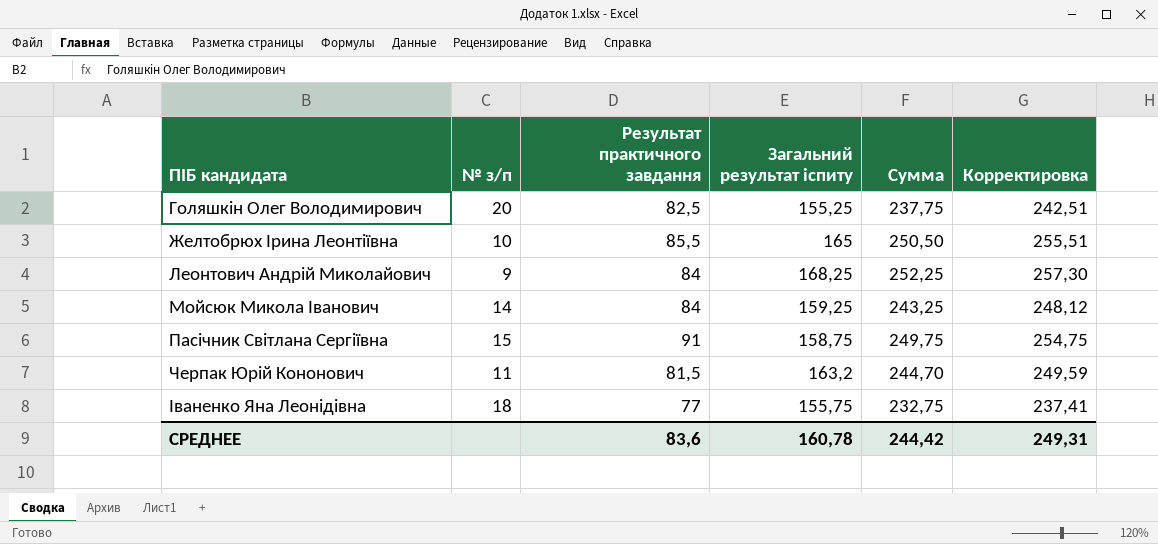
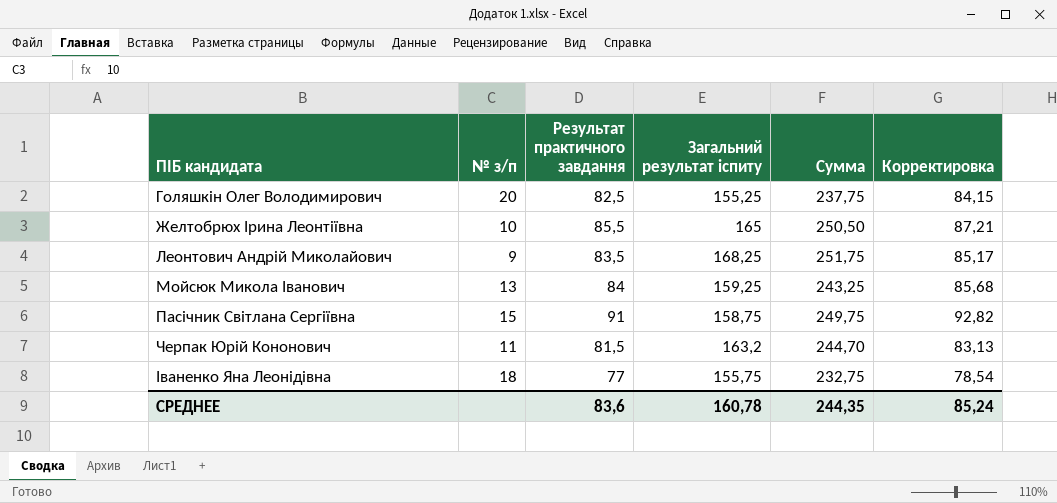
column Корректировка | formula: [Сумма] * 1,02 -> [Результат практичного завдання] * 1,02
Леонтович Андрій Миколайович | Результат практичного завдання: 84 -> 83,5
Леонтович Андрій Миколайович | Сумма: 252,25 -> 251,75
Мойсюк Микола Іванович | № з/п: 14 -> 13
СРЕДНЕЕ | Сумма: 244,42 -> 244,35
СРЕДНЕЕ | Корректировка: 249,31 -> 85,24

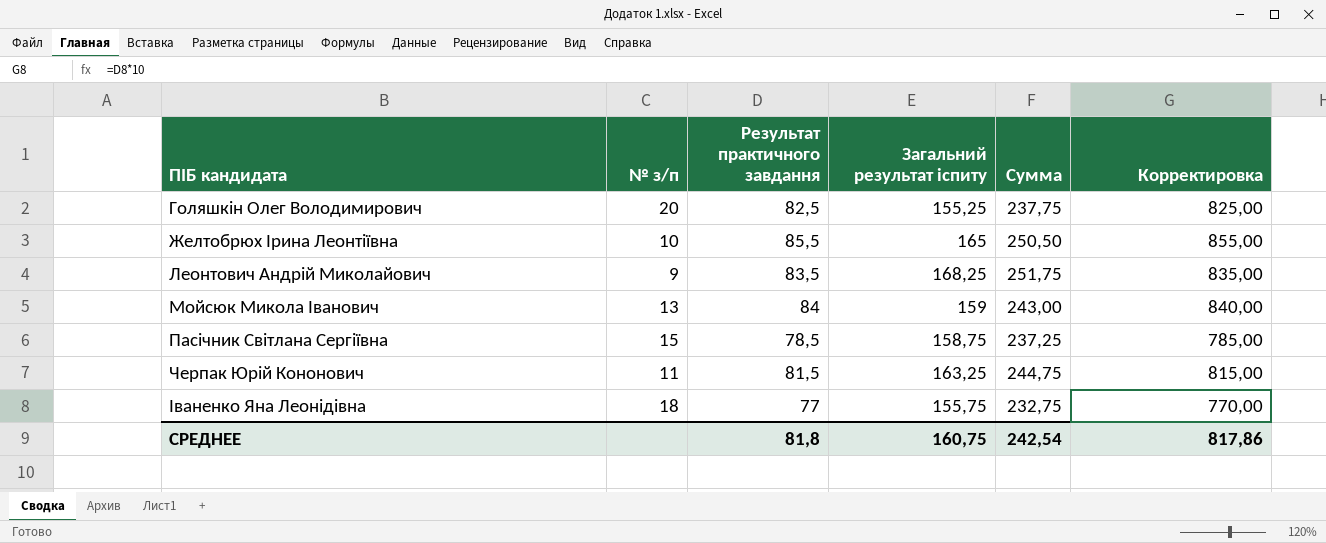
column Корректировка | formula: [Результат практичного завдання] * 1,02 -> [Результат практичного завдання] * 10
Мойсюк Микола Іванович | Загальний результат іспиту: 159,25 -> 159
Мойсюк Микола Іванович | Сумма: 243,25 -> 243,00
Пасічник Світлана Сергіївна | Результат практичного завдання: 91 -> 78,5
Пасічник Світлана Сергіївна | Сумма: 249,75 -> 237,25
Черпак Юрій Кононович | Загальний результат іспиту: 163,2 -> 163,25
Черпак Юрій Кононович | Сумма: 244,70 -> 244,75
СРЕДНЕЕ | Результат практичного завдання: 83,6 -> 81,8
СРЕДНЕЕ | Загальний результат іспиту: 160,78 -> 160,75
СРЕДНЕЕ | Сумма: 244,35 -> 242,54
СРЕДНЕЕ | Корректировка: 85,24 -> 817,86

